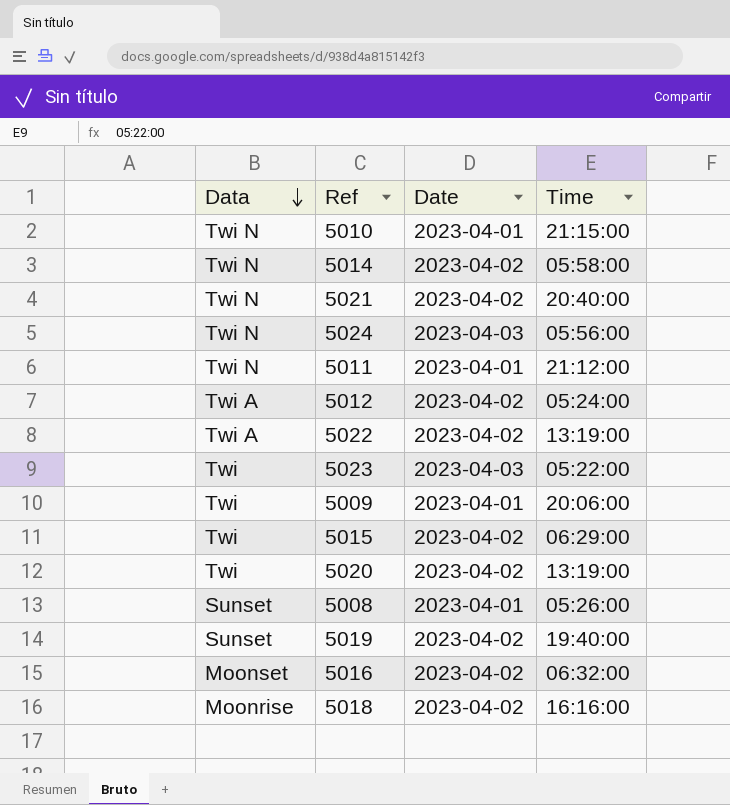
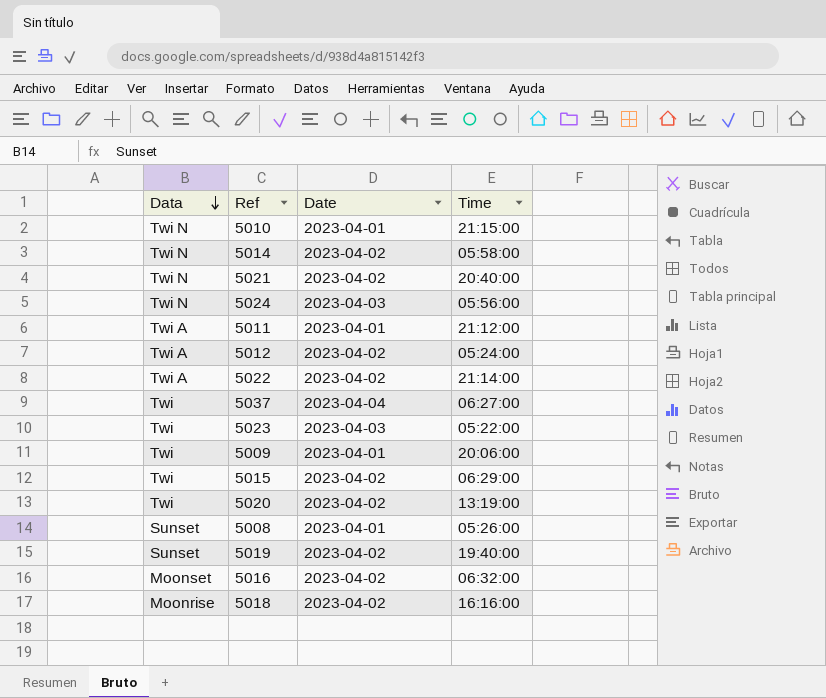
5011 | Data: Twi N -> Twi A
5022 | Time: 13:19:00 -> 21:14:00
row 5037: none -> Twi | 2023-04-04 | 06:27:00

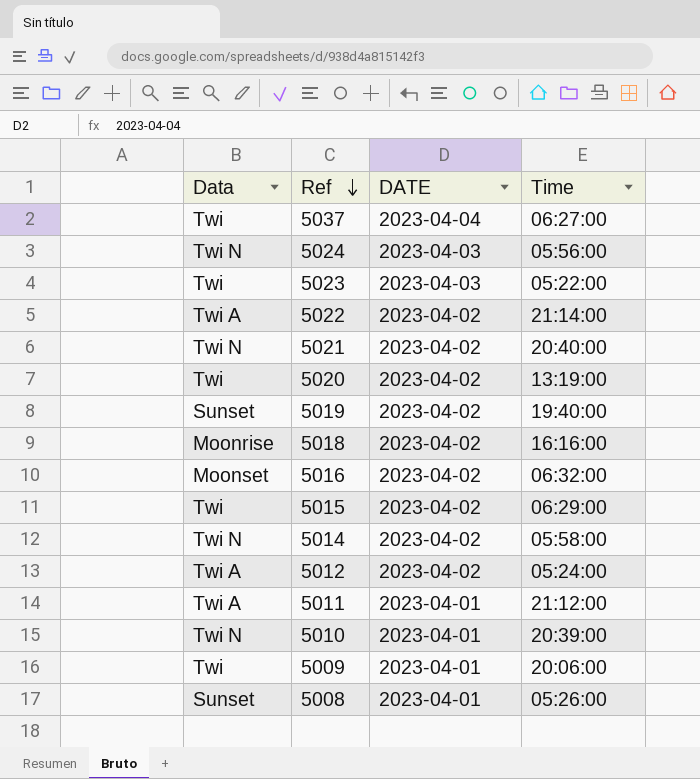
row order: Data descending -> Ref descending
column name: Date -> DATE
5010 | Time: 21:15:00 -> 20:39:00

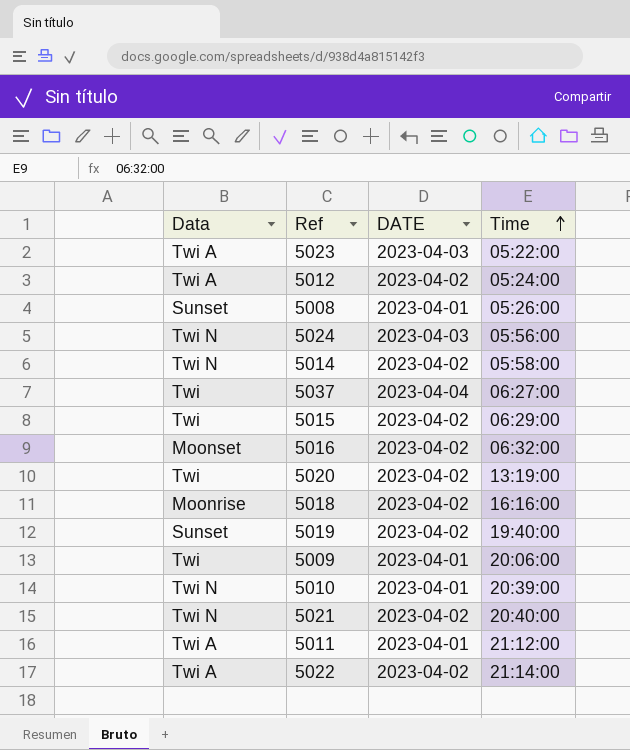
row order: Ref descending -> Time ascending
5023 | Data: Twi -> Twi A

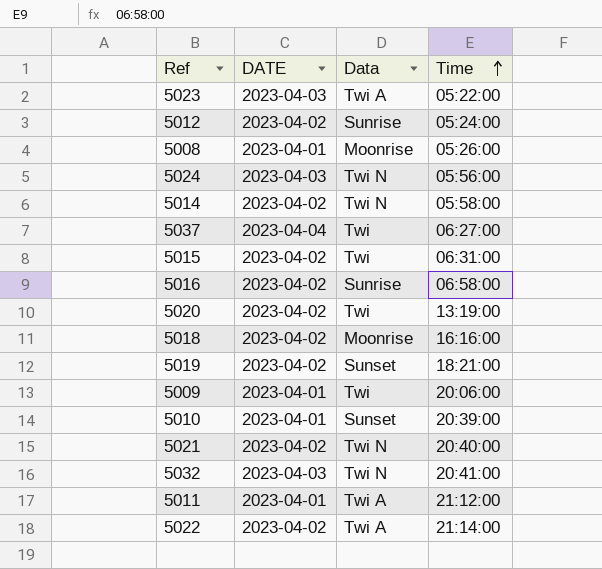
column Data | position: 1 -> 3
5012 | Data: Twi A -> Sunrise
5008 | Data: Sunset -> Moonrise
5015 | Time: 06:29:00 -> 06:31:00
5016 | Data: Moonset -> Sunrise
5016 | Time: 06:32:00 -> 06:58:00
5019 | Time: 19:40:00 -> 18:21:00
5010 | Data: Twi N -> Sunset
row 5032: none -> 2023-04-03 | Twi N | 20:41:00

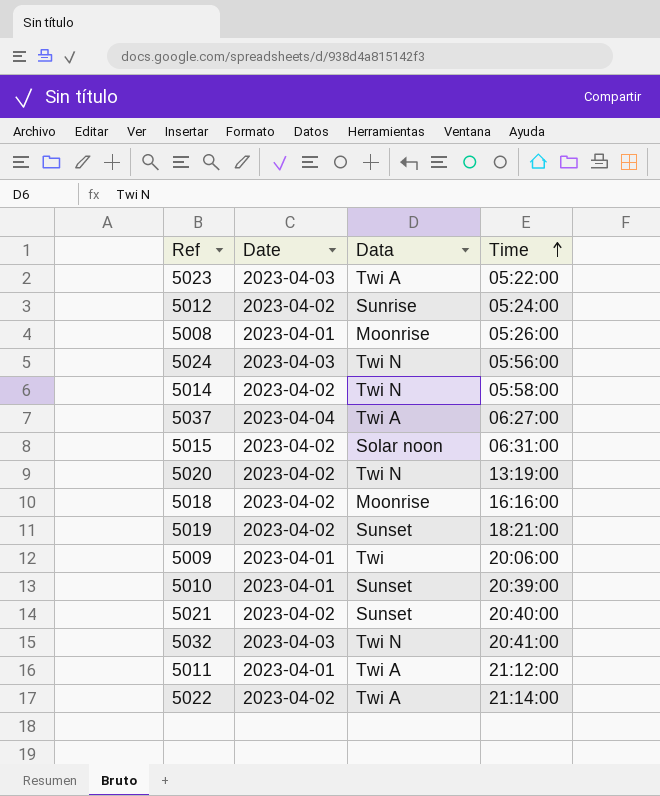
column name: DATE -> Date
row 5016: 2023-04-02 | Sunrise | 06:58:00 -> none
5037 | Data: Twi -> Twi A
5015 | Data: Twi -> Solar noon
5020 | Data: Twi -> Twi N
5021 | Data: Twi N -> Sunset

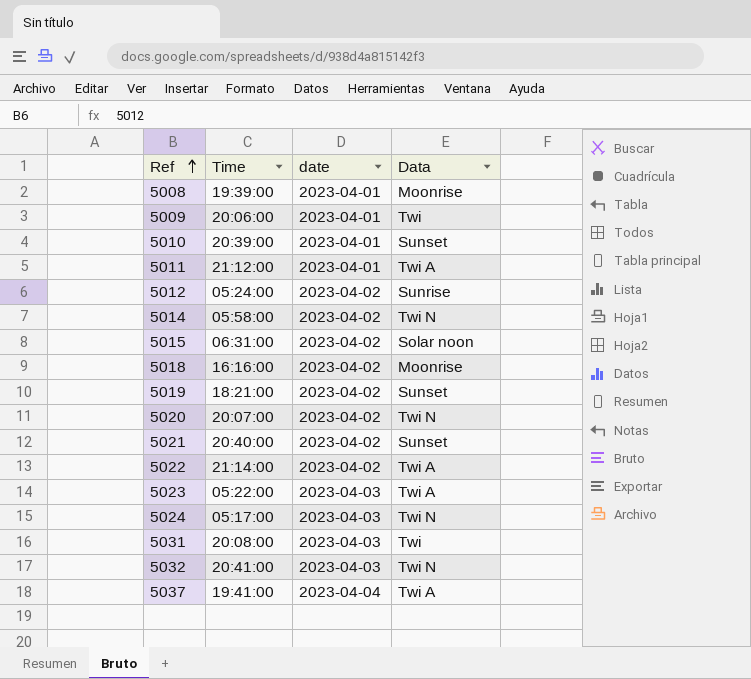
row order: Time ascending -> Ref ascending
column Time | position: 4 -> 2
column name: Date -> date
5008 | Time: 05:26:00 -> 19:39:00
5020 | Time: 13:19:00 -> 20:07:00
5024 | Time: 05:56:00 -> 05:17:00
row 5031: none -> 20:08:00 | 2023-04-03 | Twi
5037 | Time: 06:27:00 -> 19:41:00

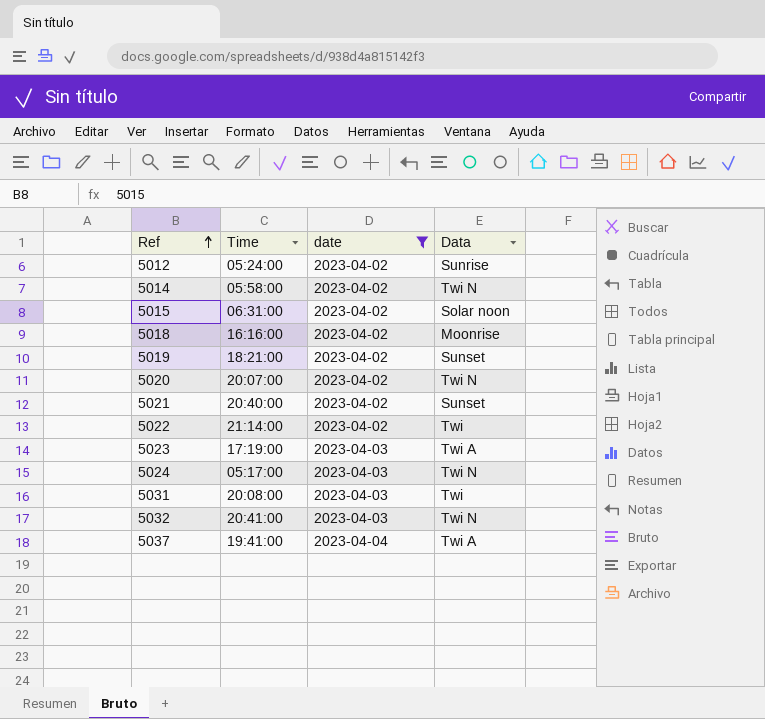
filter: none -> date != 2023-04-01
5022 | Data: Twi A -> Twi
5023 | Time: 05:22:00 -> 17:19:00

